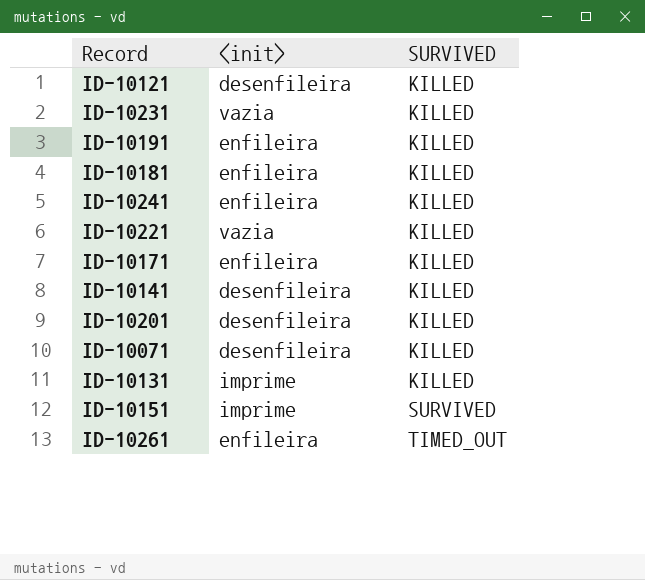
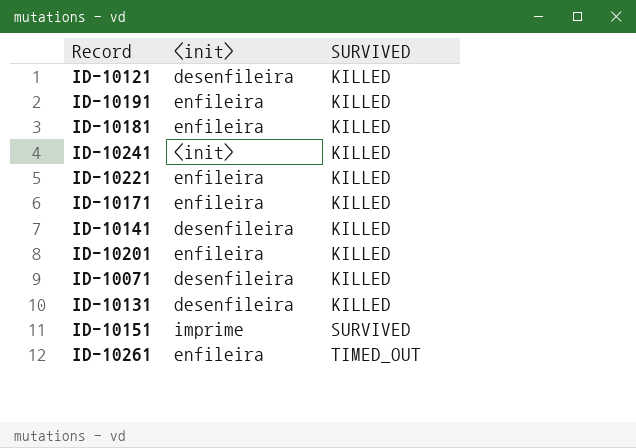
row ID-10231: vazia | KILLED -> none
ID-10241 | <init>: enfileira -> <init>
ID-10221 | <init>: vazia -> enfileira
ID-10201 | <init>: desenfileira -> enfileira
ID-10131 | <init>: imprime -> desenfileira

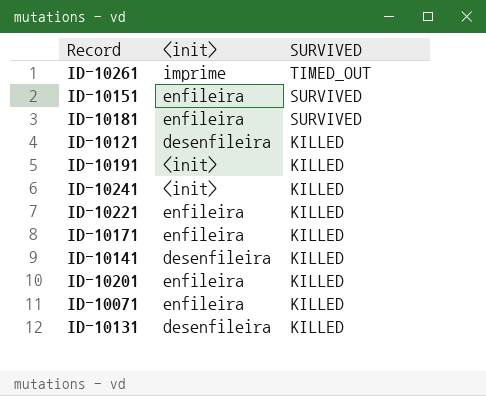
row order: SURVIVED ascending -> SURVIVED descending
ID-10261 | <init>: enfileira -> imprime
ID-10151 | <init>: imprime -> enfileira
ID-10181 | SURVIVED: KILLED -> SURVIVED
ID-10191 | <init>: enfileira -> <init>
ID-10071 | <init>: desenfileira -> enfileira

